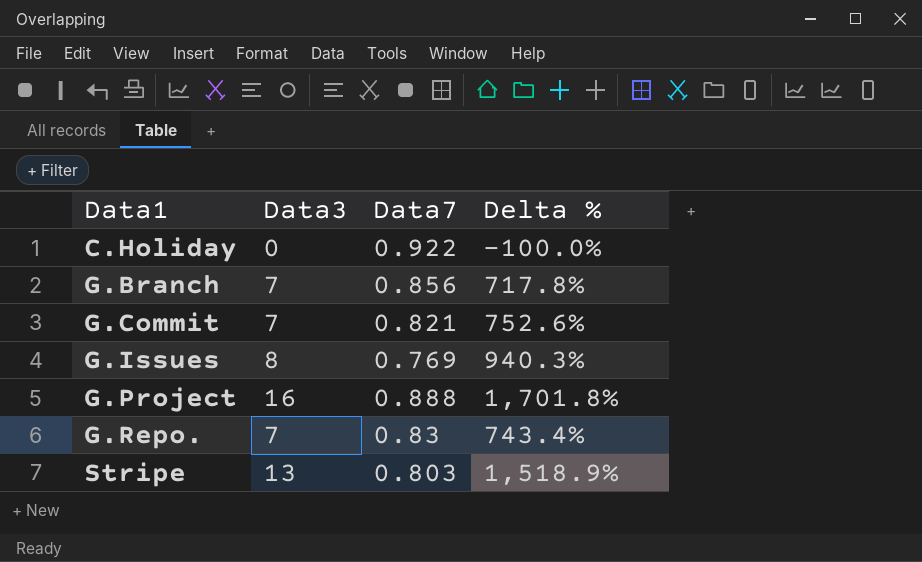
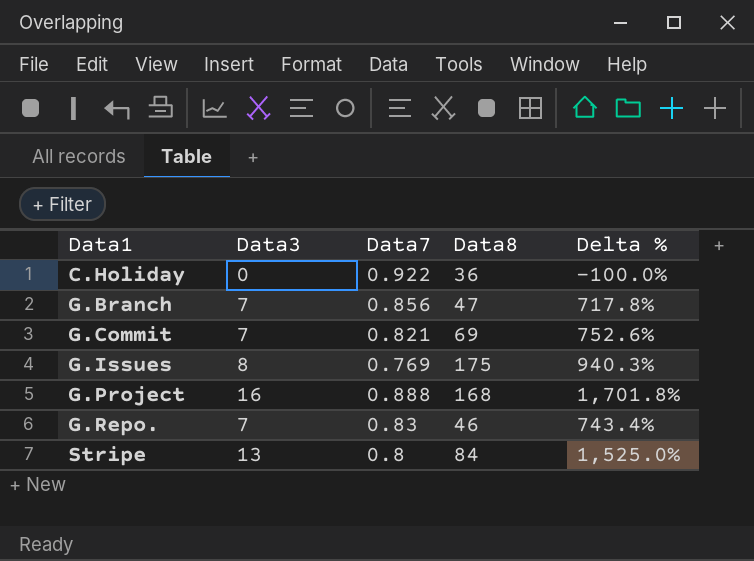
column Data8 | position: none -> 4
Stripe | Data7: 0.803 -> 0.8
Stripe | Delta %: 1,518.9% -> 1,525.0%

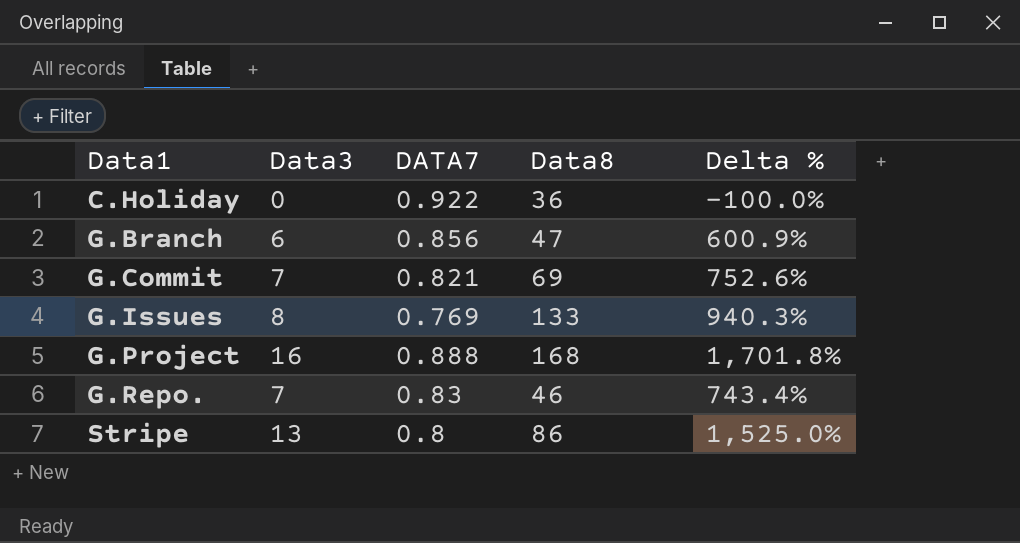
column name: Data7 -> DATA7
G.Branch | Data3: 7 -> 6
G.Branch | Delta %: 717.8% -> 600.9%
G.Issues | Data8: 175 -> 133
Stripe | Data8: 84 -> 86

